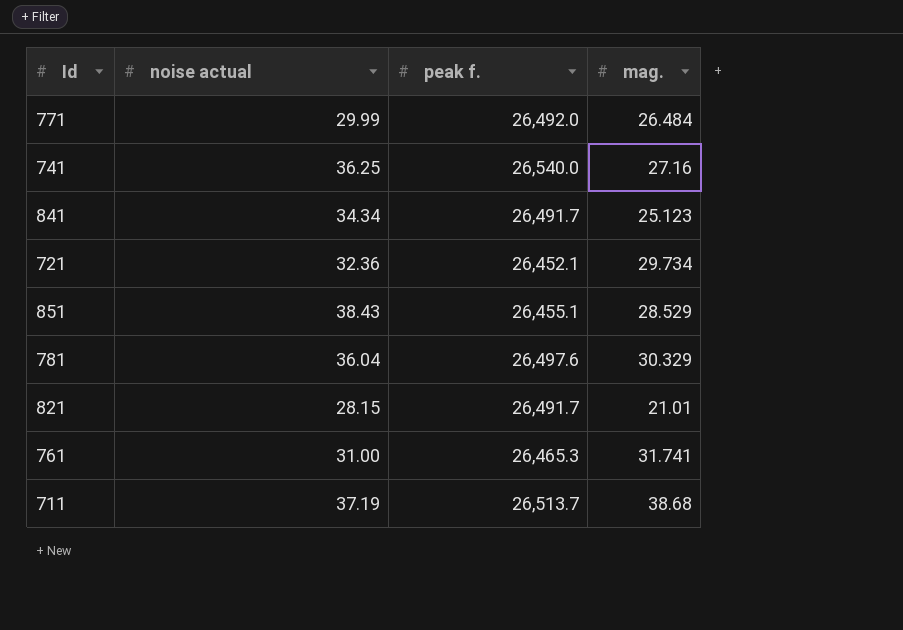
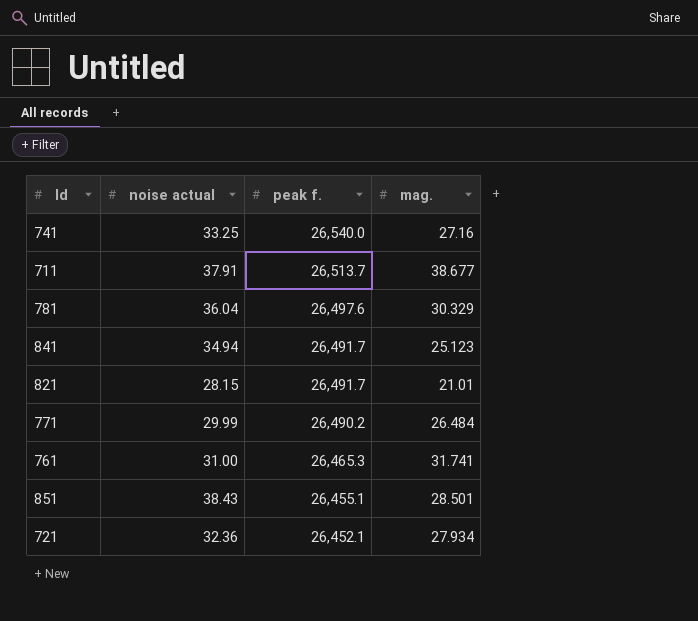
row order: none -> peak f. descending
741 | noise actual: 36.25 -> 33.25
711 | noise actual: 37.19 -> 37.91
711 | mag.: 38.68 -> 38.677
841 | noise actual: 34.34 -> 34.94
771 | peak f.: 26,492.0 -> 26,490.2
851 | mag.: 28.529 -> 28.501
721 | mag.: 29.734 -> 27.934

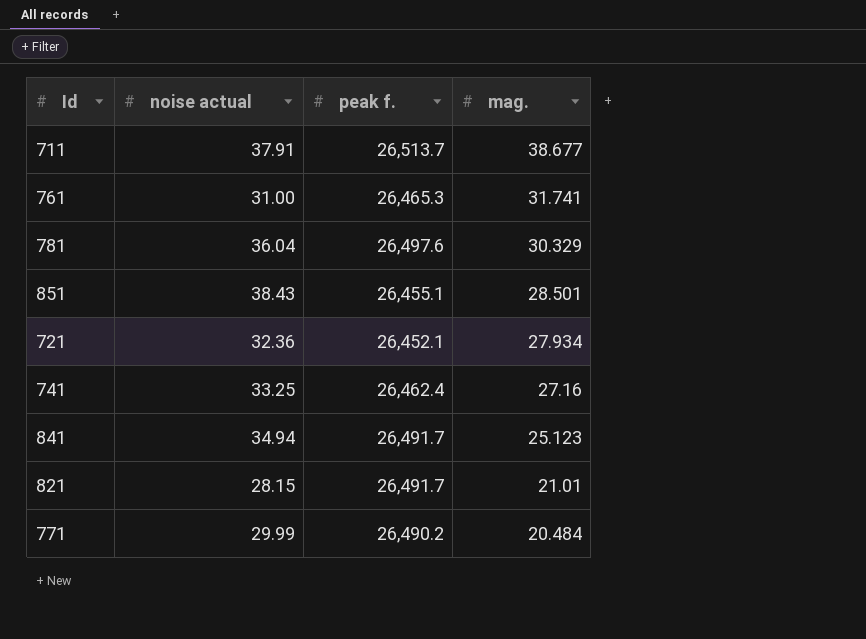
row order: peak f. descending -> mag. descending
741 | peak f.: 26,540.0 -> 26,462.4
771 | mag.: 26.484 -> 20.484

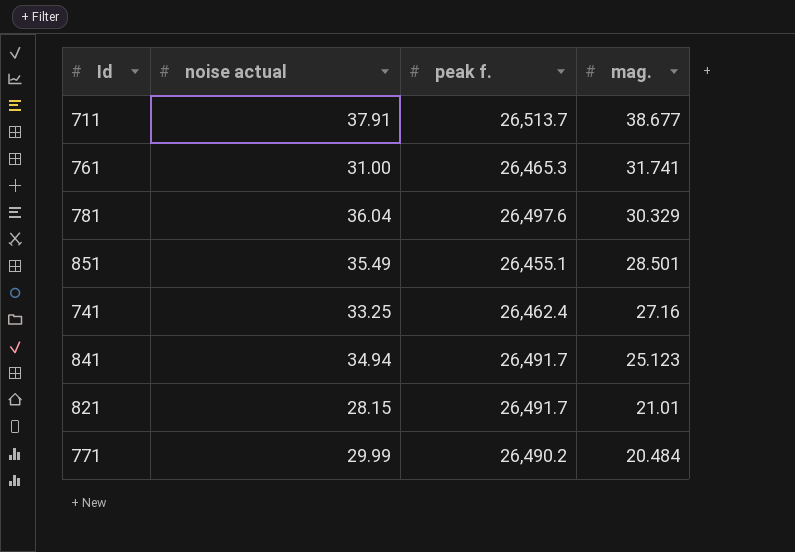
row 721: 32.36 | 26,452.1 | 27.934 -> none
851 | noise actual: 38.43 -> 35.49

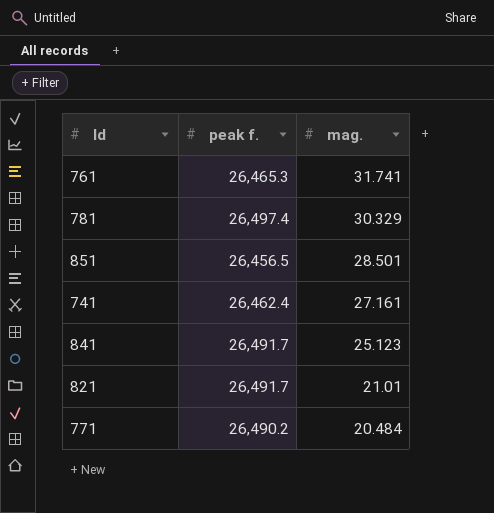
column noise actual | position: 2 -> none
row 711: 37.91 | 26,513.7 | 38.677 -> none
781 | peak f.: 26,497.6 -> 26,497.4
851 | peak f.: 26,455.1 -> 26,456.5
741 | mag.: 27.16 -> 27.161

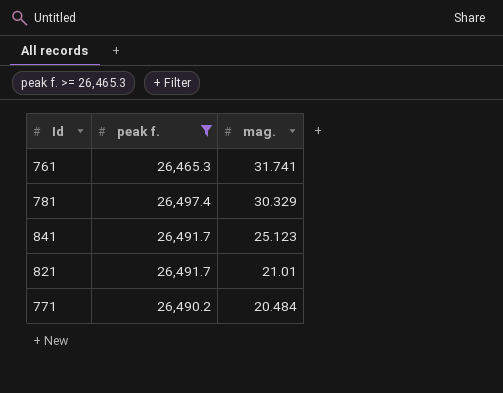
filter: none -> peak f. >= 26,465.3

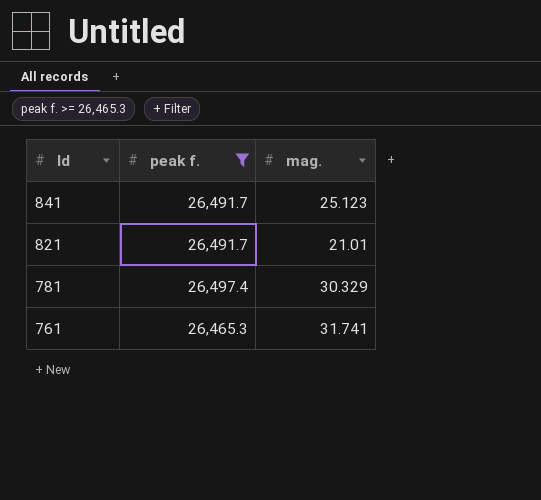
row order: mag. descending -> Id descending
row 771: 26,490.2 | 20.484 -> none

